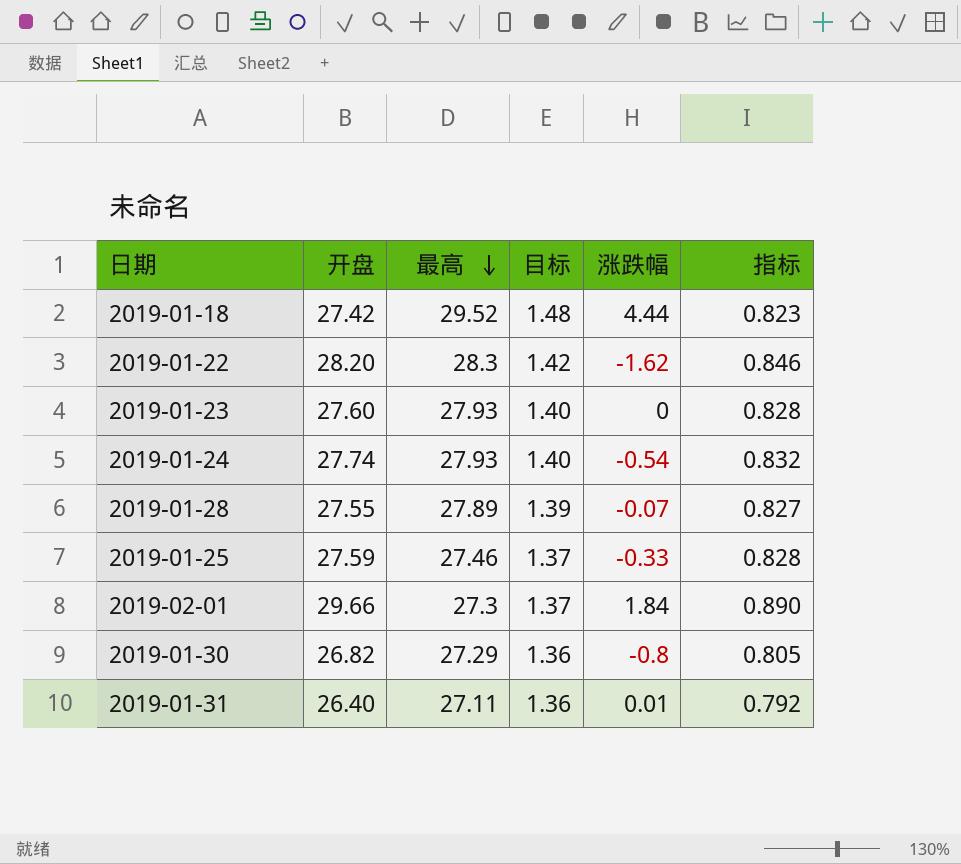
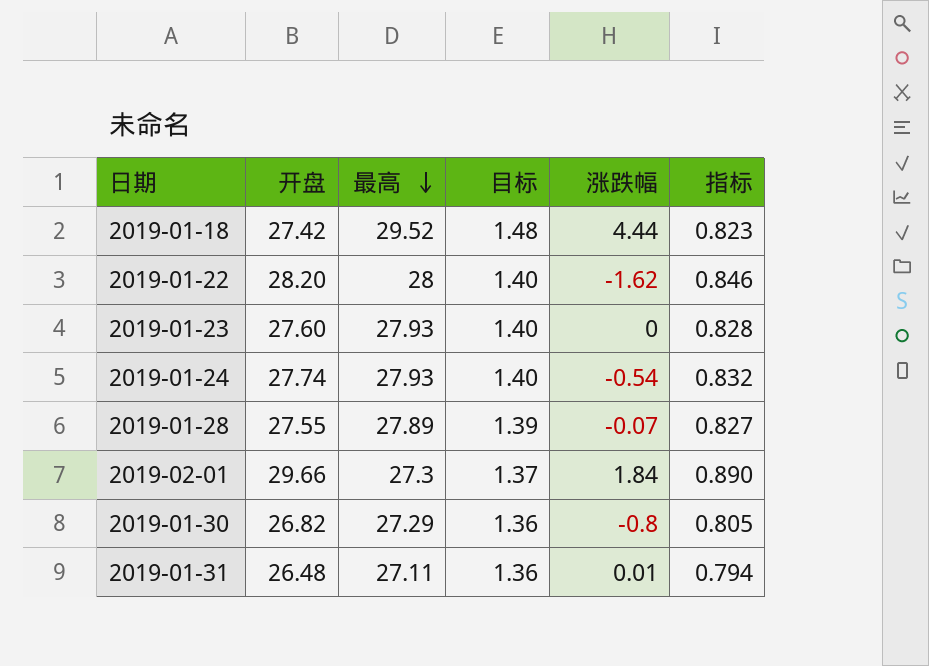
row 2019-01-25: 27.59 | 27.46 | 1.37 | -0.33 | 0.828 -> none
2019-01-22 | 最高: 28.3 -> 28
2019-01-22 | 目标: 1.42 -> 1.40
2019-01-31 | 开盘: 26.40 -> 26.48
2019-01-31 | 指标: 0.792 -> 0.794

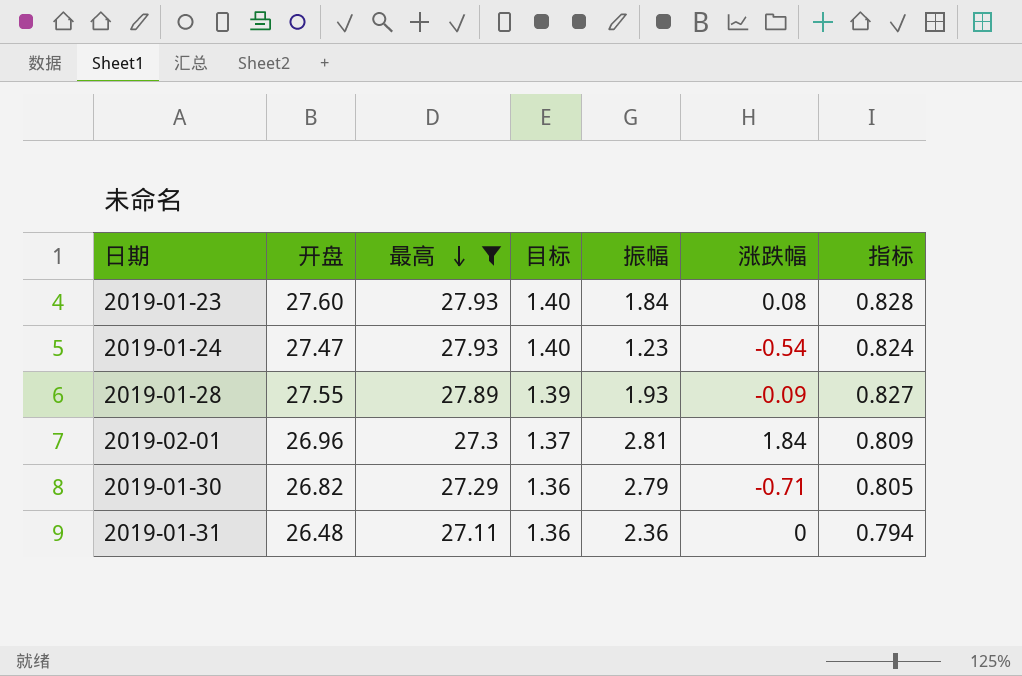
filter: none -> 最高 <= 27.93
column 振幅 | position: none -> 5
2019-01-23 | 涨跌幅: 0 -> 0.08
2019-01-24 | 开盘: 27.74 -> 27.47
2019-01-24 | 指标: 0.832 -> 0.824
2019-01-28 | 涨跌幅: -0.07 -> -0.09
2019-02-01 | 开盘: 29.66 -> 26.96
2019-02-01 | 指标: 0.890 -> 0.809
2019-01-30 | 涨跌幅: -0.8 -> -0.71
2019-01-31 | 涨跌幅: 0.01 -> 0

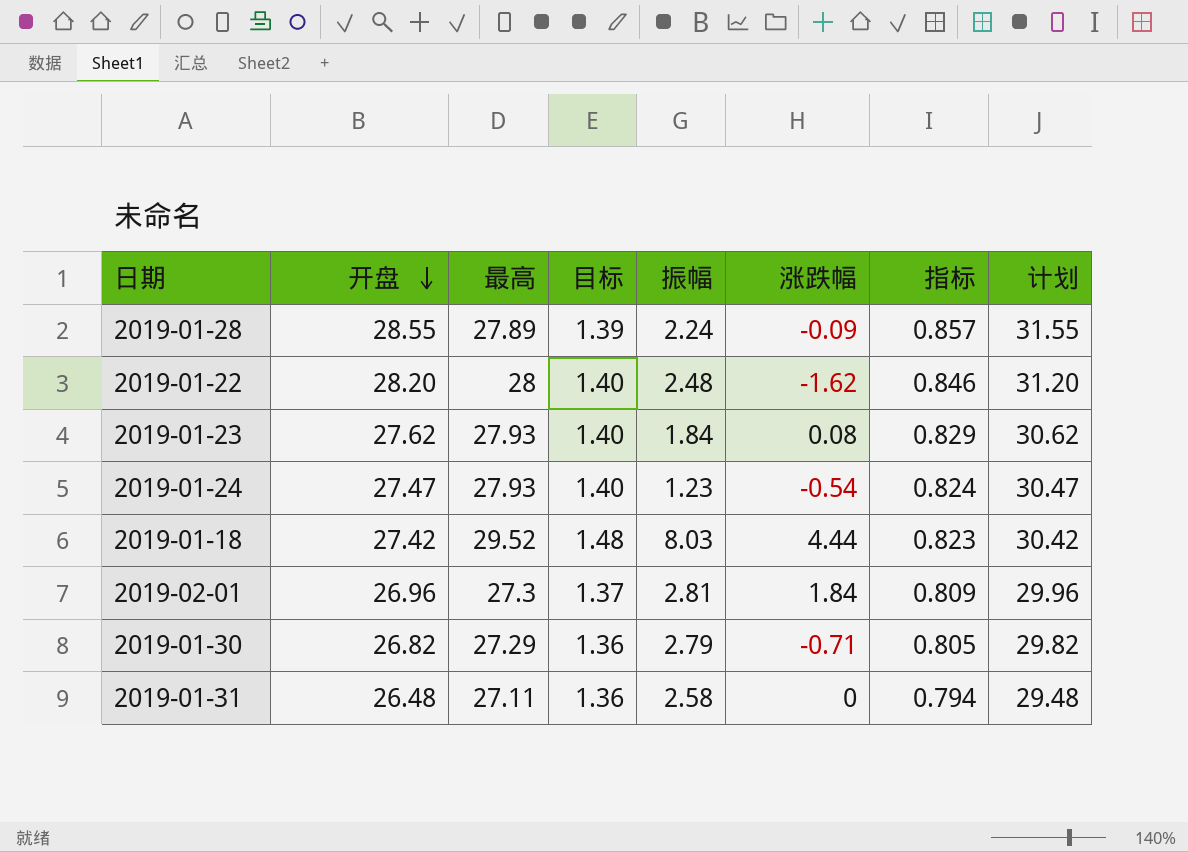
filter: 最高 <= 27.93 -> none
row order: 最高 descending -> 开盘 descending
column 计划 | formula: none -> [开盘] + 3
2019-01-28 | 开盘: 27.55 -> 28.55
2019-01-28 | 振幅: 1.93 -> 2.24
2019-01-28 | 指标: 0.827 -> 0.857
2019-01-23 | 开盘: 27.60 -> 27.62
2019-01-23 | 指标: 0.828 -> 0.829
2019-01-31 | 振幅: 2.36 -> 2.58

